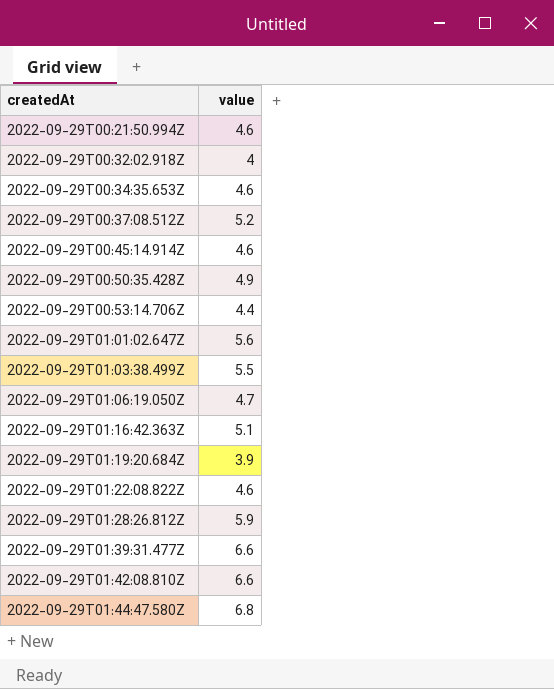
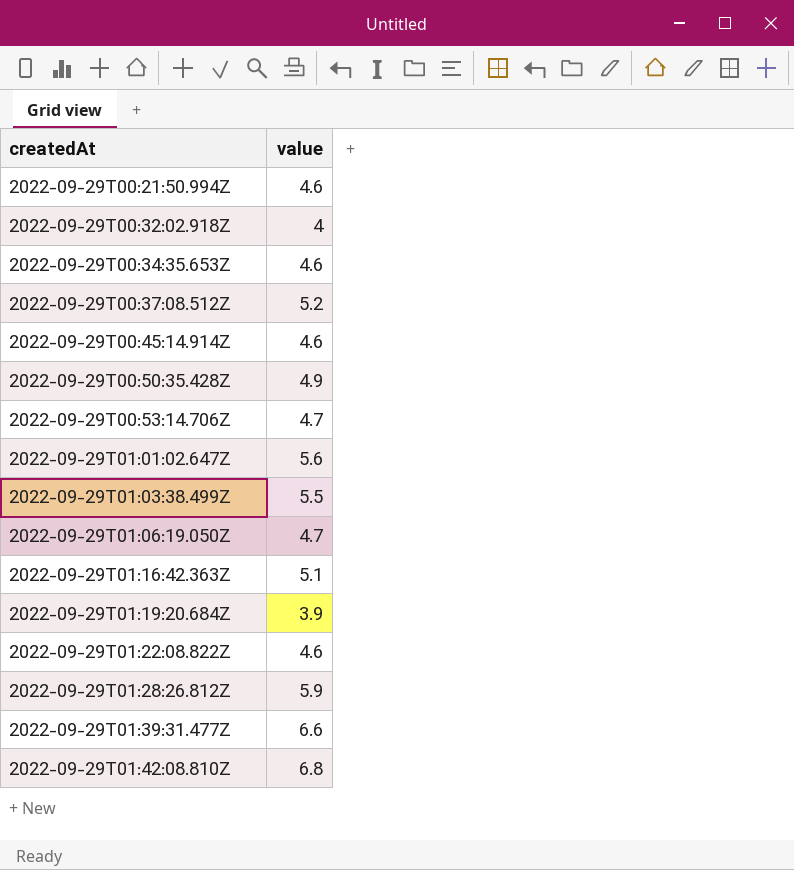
row 2022-09-29T01:44:47.580Z: 6.8 -> none
2022-09-29T00:53:14.706Z | value: 4.4 -> 4.7
2022-09-29T01:42:08.810Z | value: 6.6 -> 6.8

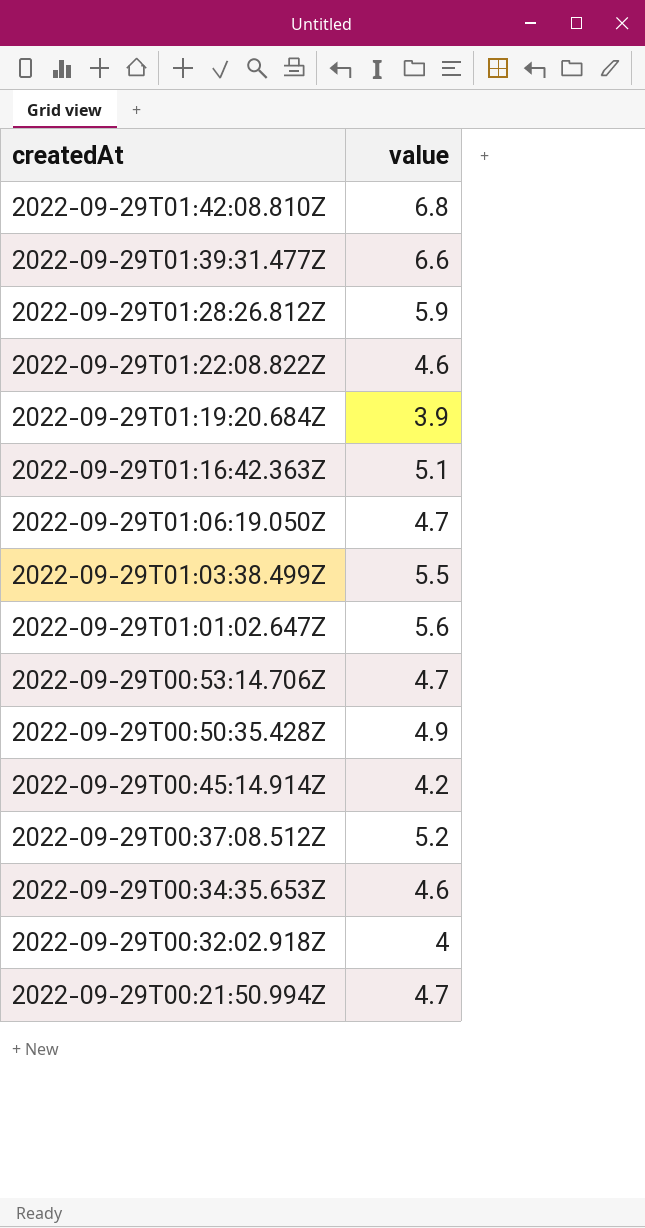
row order: createdAt ascending -> createdAt descending
2022-09-29T00:45:14.914Z | value: 4.6 -> 4.2
2022-09-29T00:21:50.994Z | value: 4.6 -> 4.7

